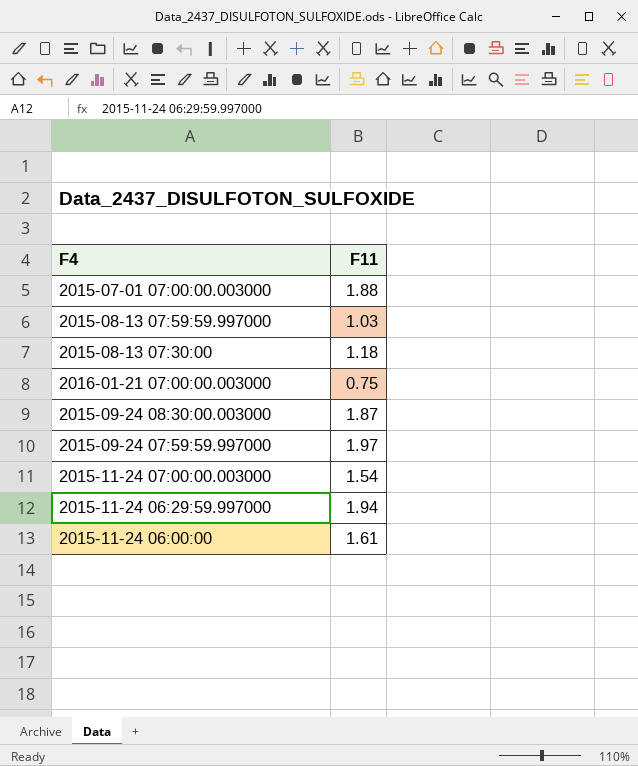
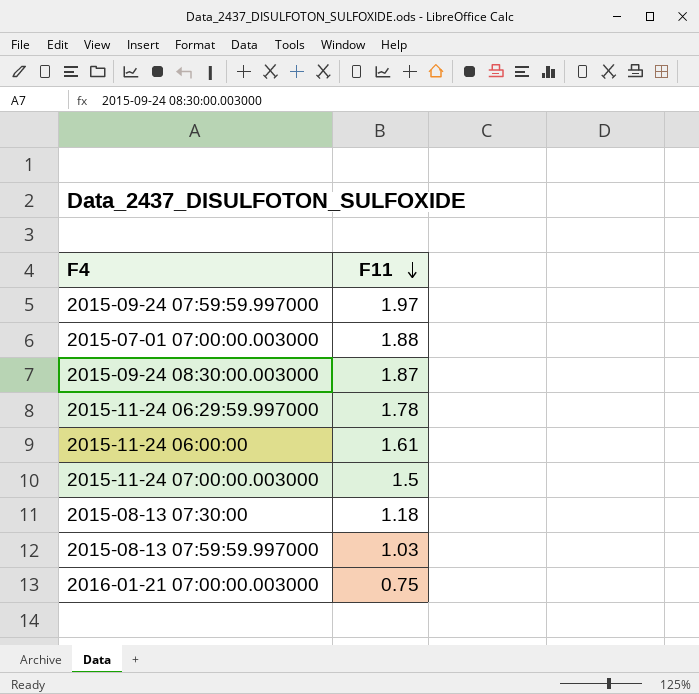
row order: none -> F11 descending
2015-11-24 06:29:59.997000 | F11: 1.94 -> 1.78
2015-11-24 07:00:00.003000 | F11: 1.54 -> 1.5

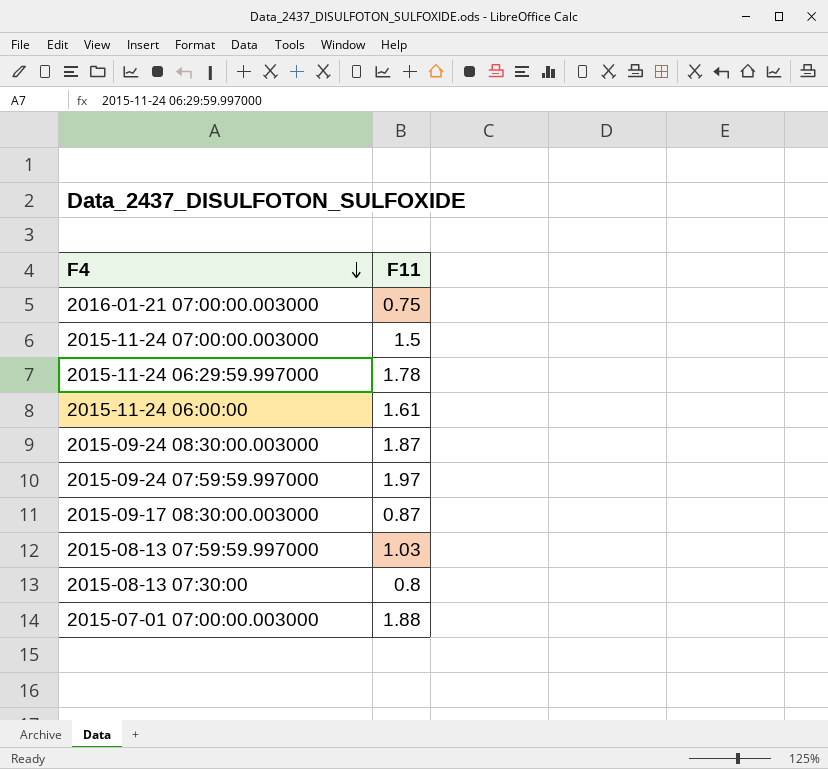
row order: F11 descending -> F4 descending
row 2015-09-17 08:30:00.003000: none -> 0.87
2015-08-13 07:30:00 | F11: 1.18 -> 0.8

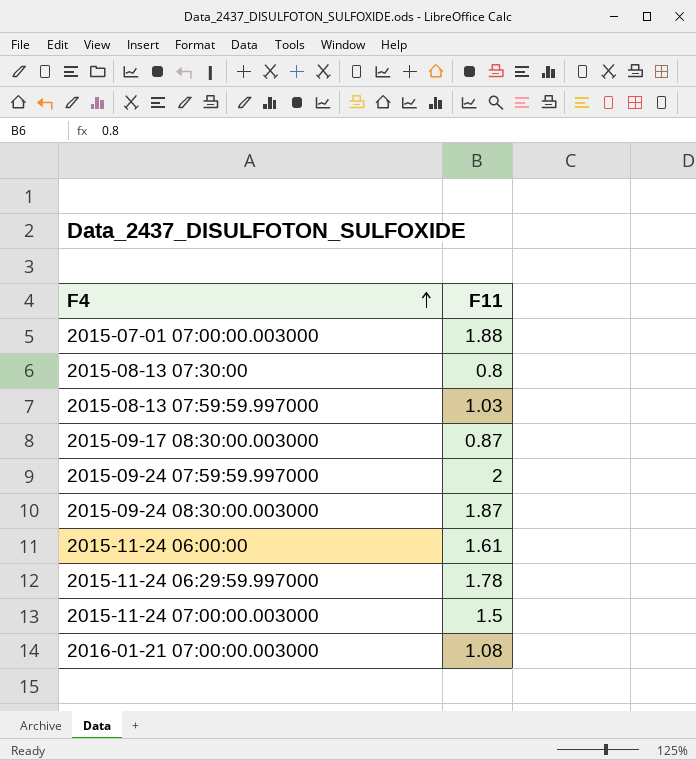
row order: F4 descending -> F4 ascending
2015-09-24 07:59:59.997000 | F11: 1.97 -> 2
2016-01-21 07:00:00.003000 | F11: 0.75 -> 1.08

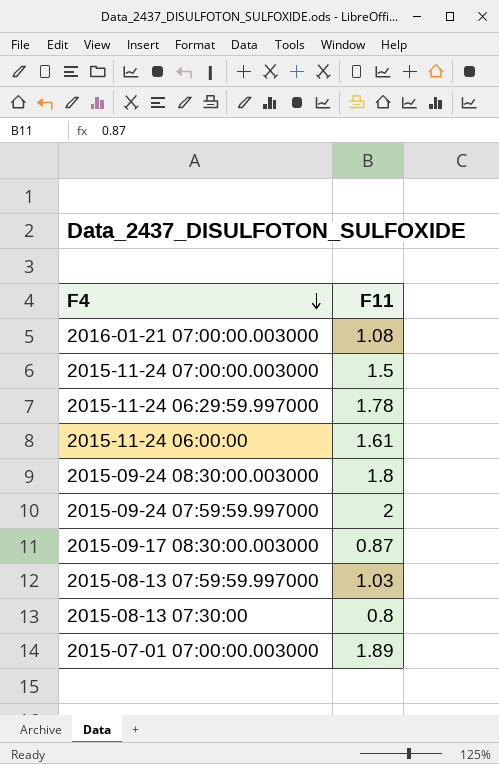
row order: F4 ascending -> F4 descending
2015-09-24 08:30:00.003000 | F11: 1.87 -> 1.8
2015-07-01 07:00:00.003000 | F11: 1.88 -> 1.89

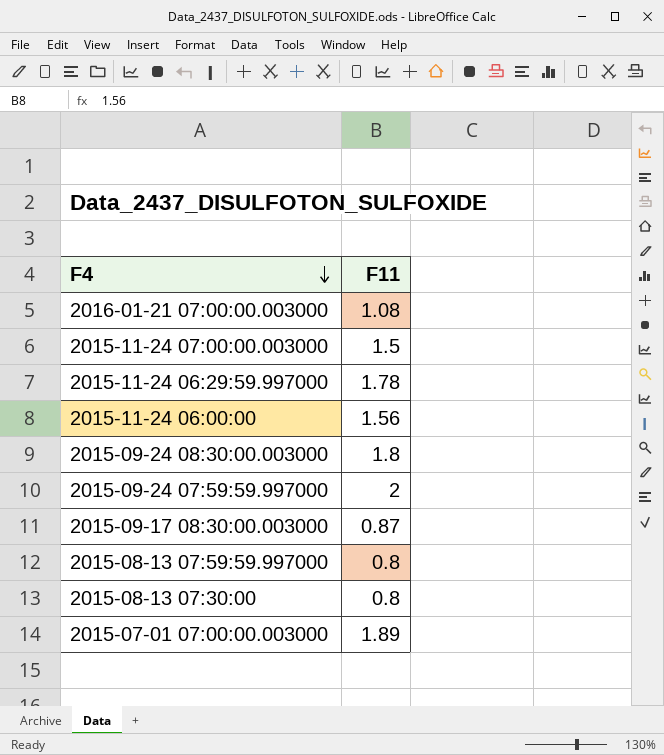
2015-11-24 06:00:00 | F11: 1.61 -> 1.56
2015-08-13 07:59:59.997000 | F11: 1.03 -> 0.8

